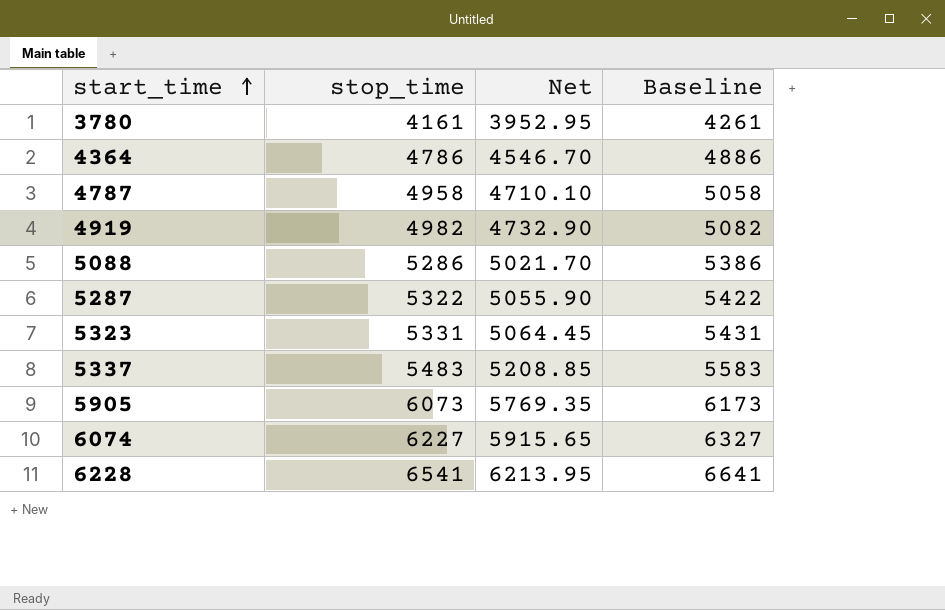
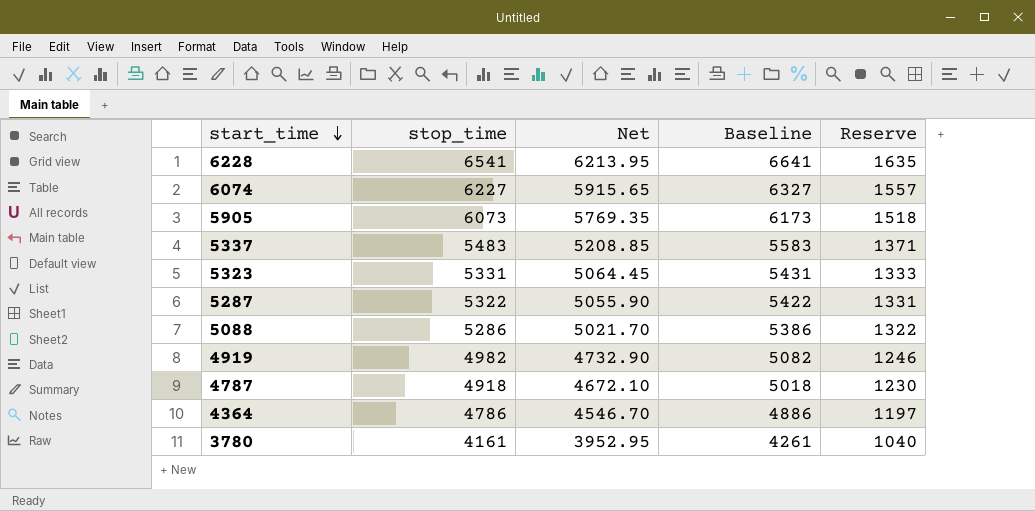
row order: start_time ascending -> start_time descending
column Reserve | formula: none -> [stop_time] * 0.25
4787 | stop_time: 4958 -> 4918
4787 | Net: 4710.10 -> 4672.10
4787 | Baseline: 5058 -> 5018

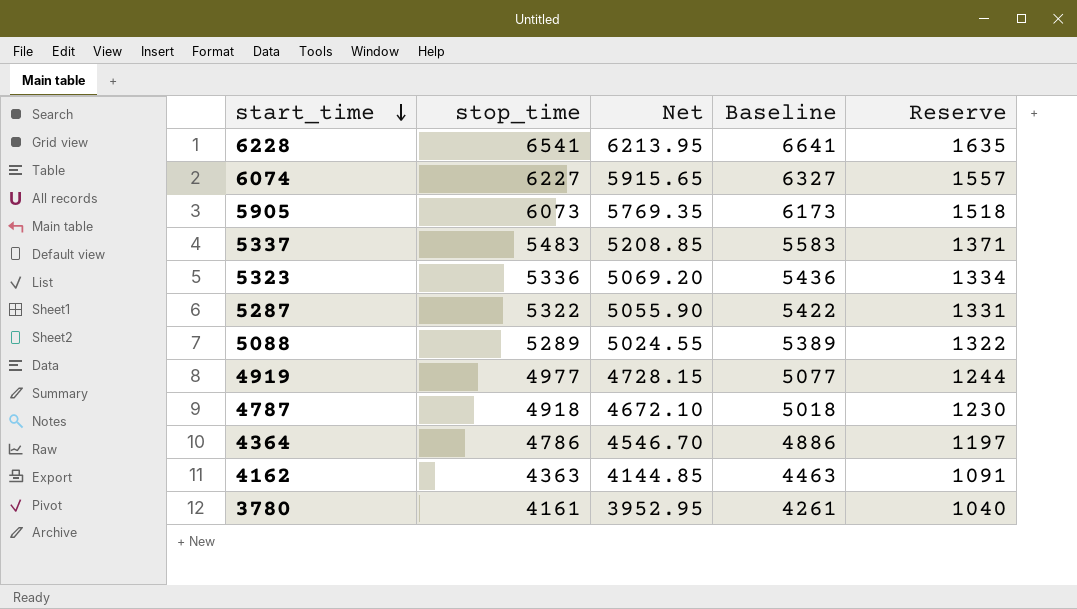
5323 | stop_time: 5331 -> 5336
5323 | Net: 5064.45 -> 5069.20
5323 | Baseline: 5431 -> 5436
5323 | Reserve: 1333 -> 1334
5088 | stop_time: 5286 -> 5289
5088 | Net: 5021.70 -> 5024.55
5088 | Baseline: 5386 -> 5389
4919 | stop_time: 4982 -> 4977
4919 | Net: 4732.90 -> 4728.15
4919 | Baseline: 5082 -> 5077
4919 | Reserve: 1246 -> 1244
row 4162: none -> 4363 | 4144.85 | 4463 | 1091

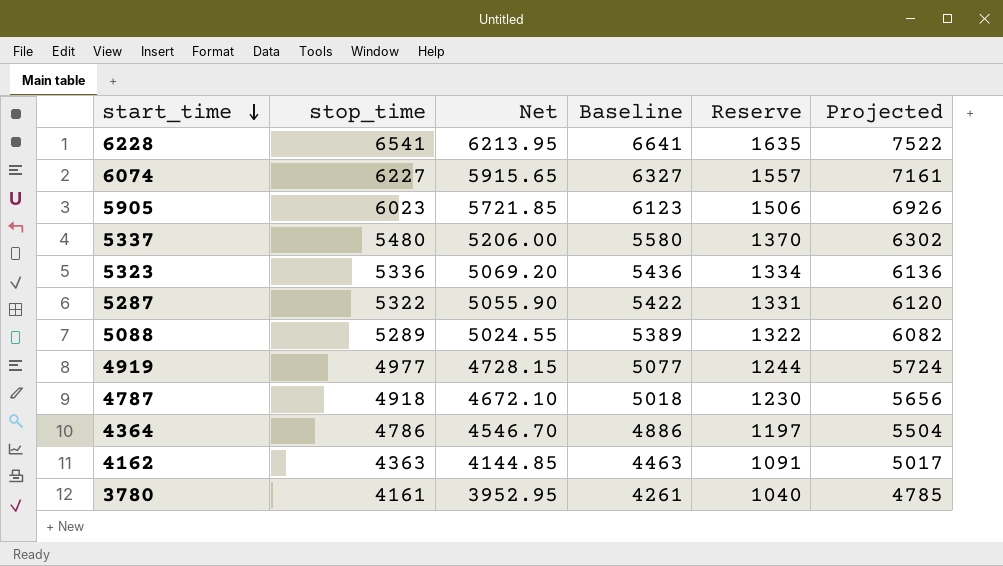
column Projected | formula: none -> [stop_time] * 1.15
5905 | stop_time: 6073 -> 6023
5905 | Net: 5769.35 -> 5721.85
5905 | Baseline: 6173 -> 6123
5905 | Reserve: 1518 -> 1506
5337 | stop_time: 5483 -> 5480
5337 | Net: 5208.85 -> 5206.00
5337 | Baseline: 5583 -> 5580
5337 | Reserve: 1371 -> 1370

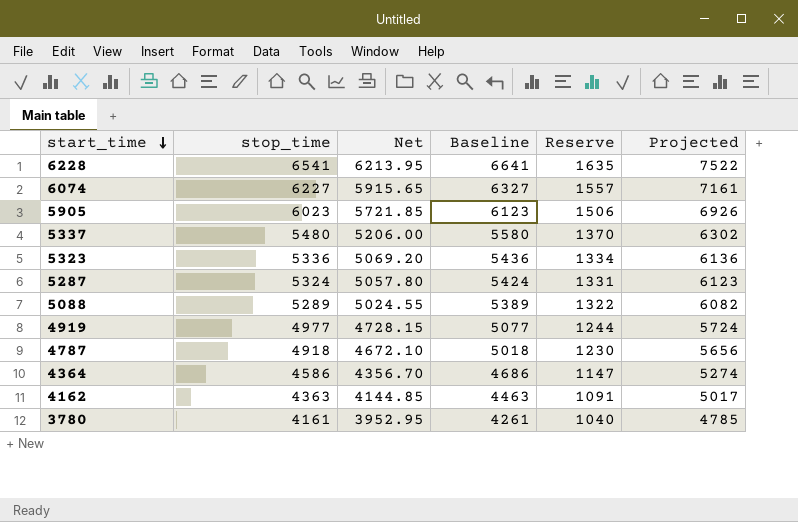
5287 | stop_time: 5322 -> 5324
5287 | Net: 5055.90 -> 5057.80
5287 | Baseline: 5422 -> 5424
5287 | Projected: 6120 -> 6123
4364 | stop_time: 4786 -> 4586
4364 | Net: 4546.70 -> 4356.70
4364 | Baseline: 4886 -> 4686
4364 | Reserve: 1197 -> 1147
4364 | Projected: 5504 -> 5274

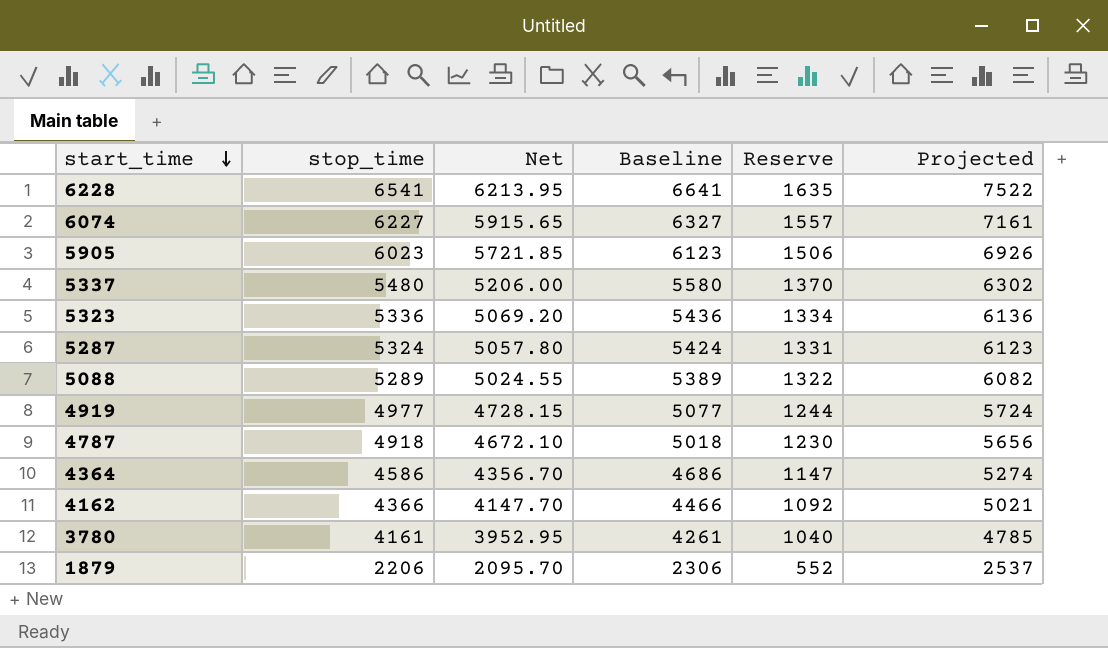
4162 | stop_time: 4363 -> 4366
4162 | Net: 4144.85 -> 4147.70
4162 | Baseline: 4463 -> 4466
4162 | Reserve: 1091 -> 1092
4162 | Projected: 5017 -> 5021
row 1879: none -> 2206 | 2095.70 | 2306 | 552 | 2537

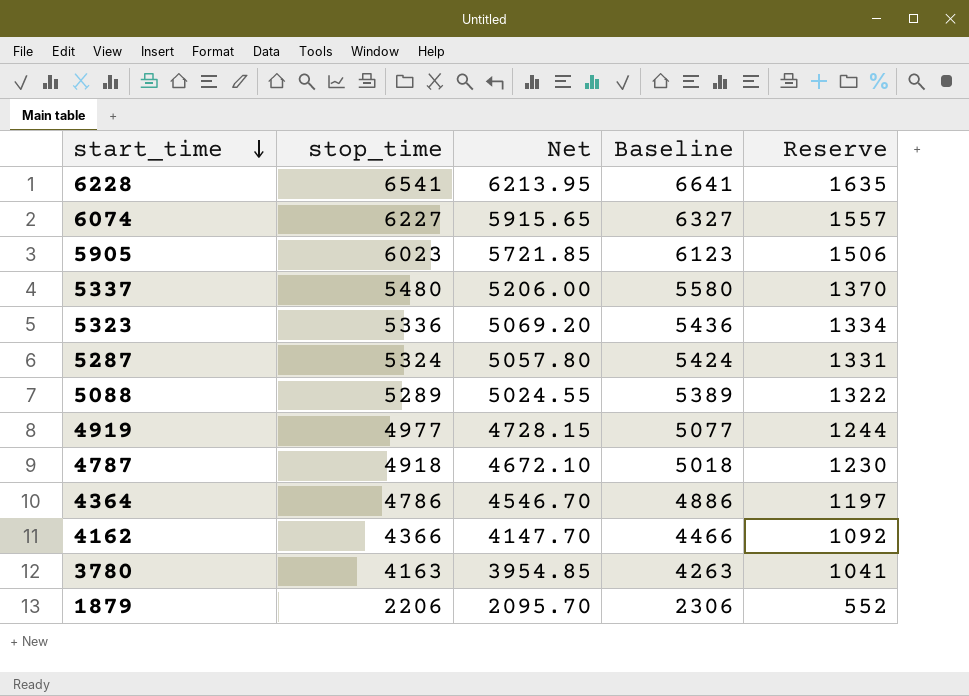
column Projected | formula: [stop_time] * 1.15 -> none
4364 | stop_time: 4586 -> 4786
4364 | Net: 4356.70 -> 4546.70
4364 | Baseline: 4686 -> 4886
4364 | Reserve: 1147 -> 1197
3780 | stop_time: 4161 -> 4163
3780 | Net: 3952.95 -> 3954.85
3780 | Baseline: 4261 -> 4263
3780 | Reserve: 1040 -> 1041

